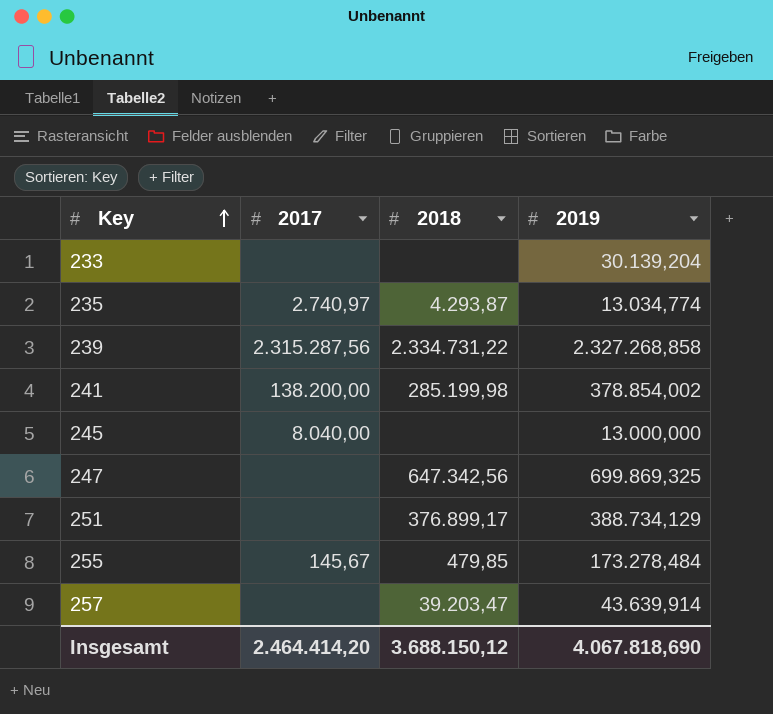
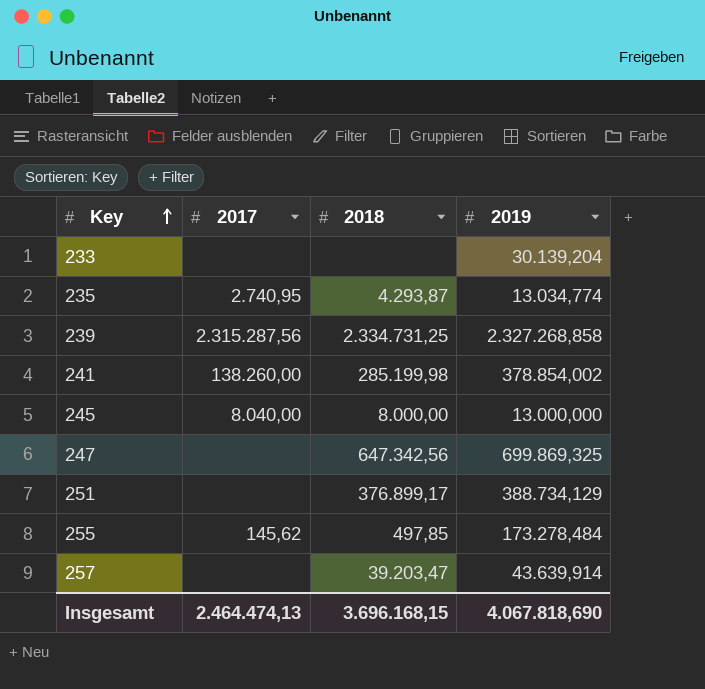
235 | 2017: 2.740,97 -> 2.740,95
239 | 2018: 2.334.731,22 -> 2.334.731,25
241 | 2017: 138.200,00 -> 138.260,00
245 | 2018: none -> 8.000,00
255 | 2017: 145,67 -> 145,62
255 | 2018: 479,85 -> 497,85
Insgesamt | 2017: 2.464.414,20 -> 2.464.474,13
Insgesamt | 2018: 3.688.150,12 -> 3.696.168,15

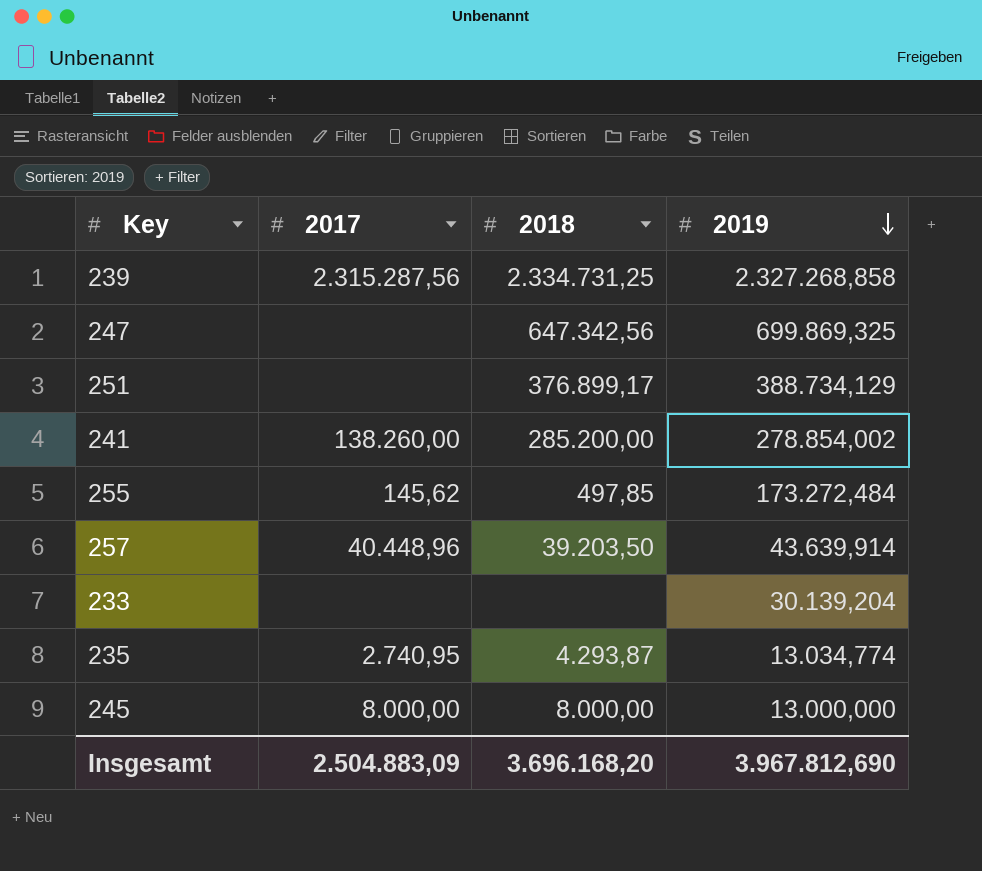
row order: Key ascending -> 2019 descending
241 | 2018: 285.199,98 -> 285.200,00
241 | 2019: 378.854,002 -> 278.854,002
255 | 2019: 173.278,484 -> 173.272,484
257 | 2017: none -> 40.448,96
257 | 2018: 39.203,47 -> 39.203,50
245 | 2017: 8.040,00 -> 8.000,00
Insgesamt | 2017: 2.464.474,13 -> 2.504.883,09
Insgesamt | 2018: 3.696.168,15 -> 3.696.168,20
Insgesamt | 2019: 4.067.818,690 -> 3.967.812,690

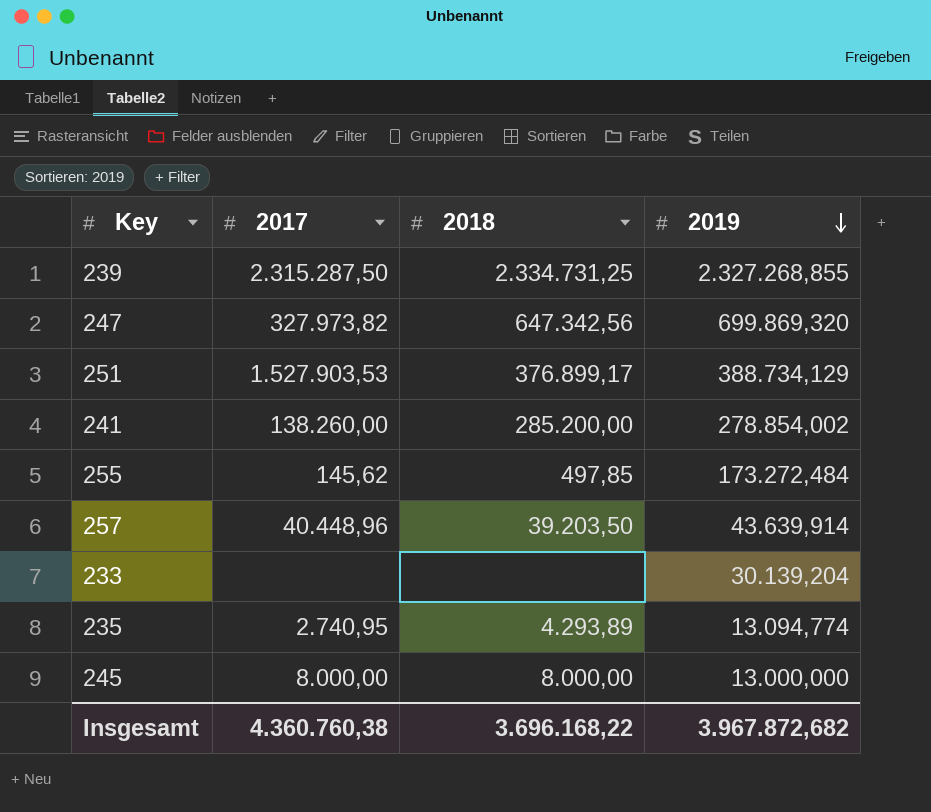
239 | 2017: 2.315.287,56 -> 2.315.287,50
239 | 2019: 2.327.268,858 -> 2.327.268,855
247 | 2017: none -> 327.973,82
247 | 2019: 699.869,325 -> 699.869,320
251 | 2017: none -> 1.527.903,53
235 | 2018: 4.293,87 -> 4.293,89
235 | 2019: 13.034,774 -> 13.094,774
Insgesamt | 2017: 2.504.883,09 -> 4.360.760,38
Insgesamt | 2018: 3.696.168,20 -> 3.696.168,22
Insgesamt | 2019: 3.967.812,690 -> 3.967.872,682

